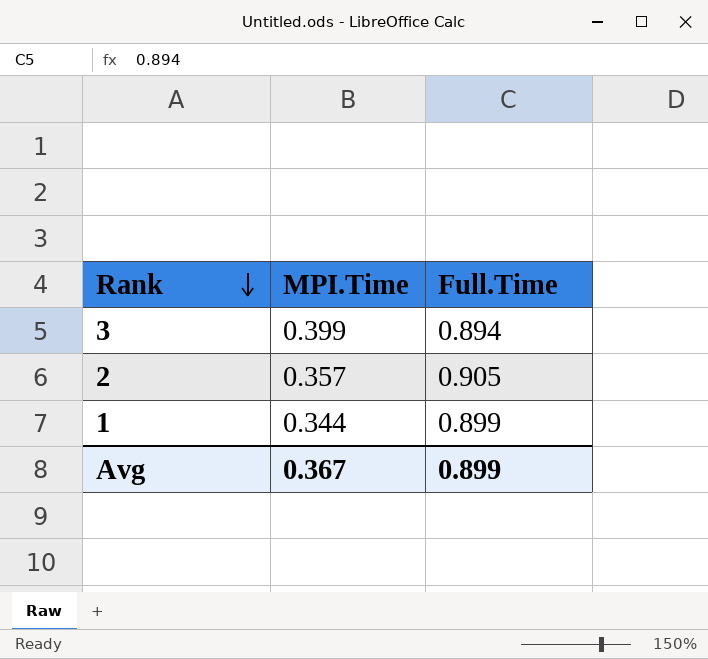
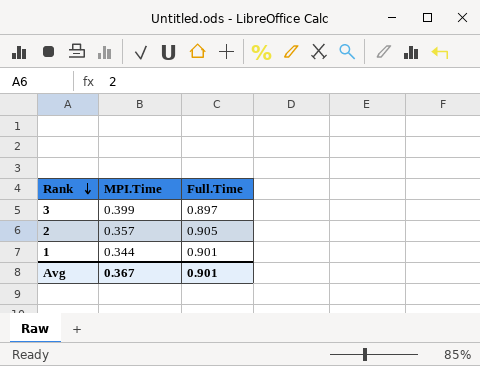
3 | Full.Time: 0.894 -> 0.897
1 | Full.Time: 0.899 -> 0.901
Avg | Full.Time: 0.899 -> 0.901

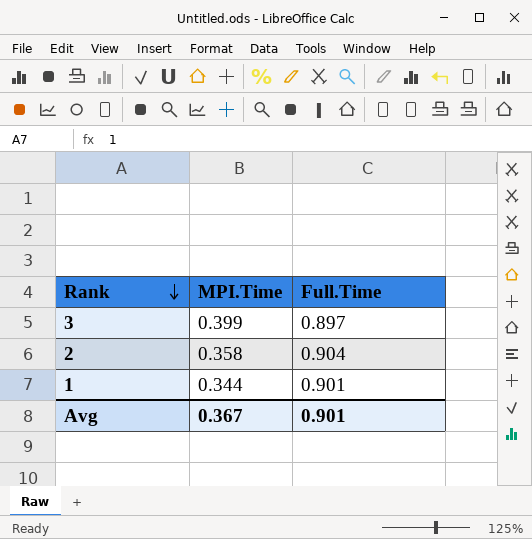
2 | MPI.Time: 0.357 -> 0.358
2 | Full.Time: 0.905 -> 0.904

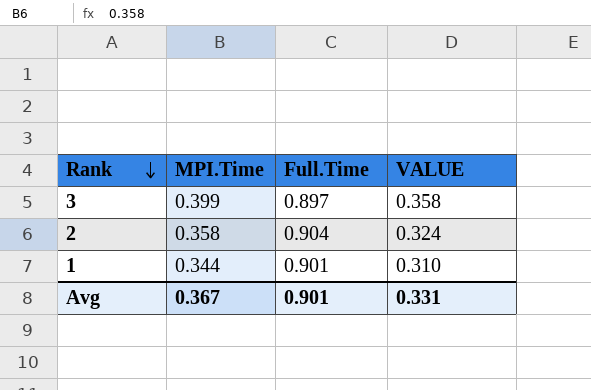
column VALUE | formula: none -> [MPI.Time] * [Full.Time]

